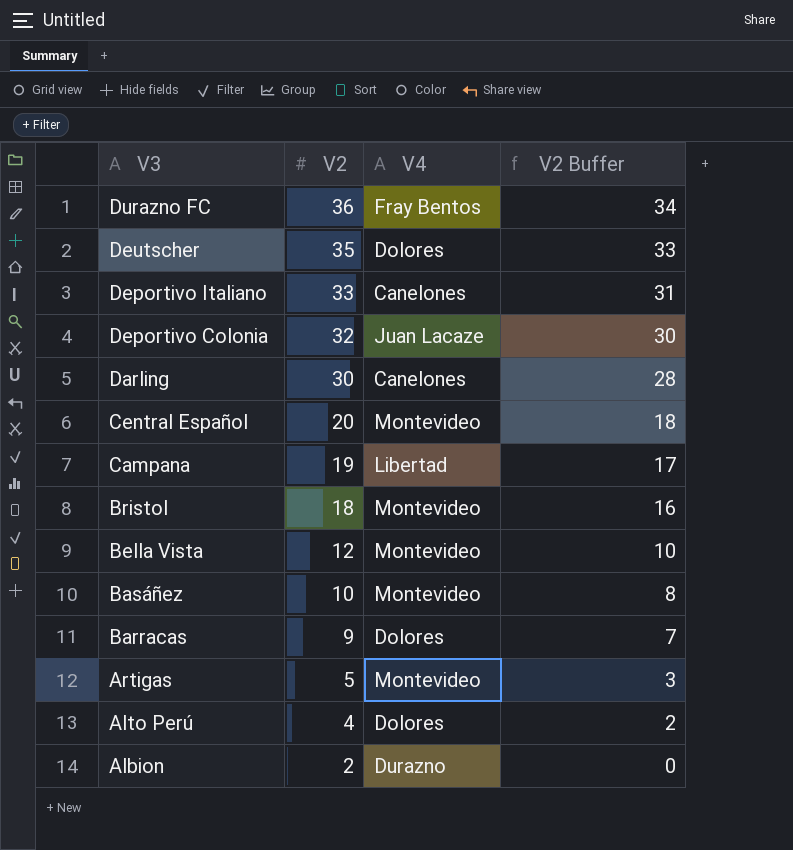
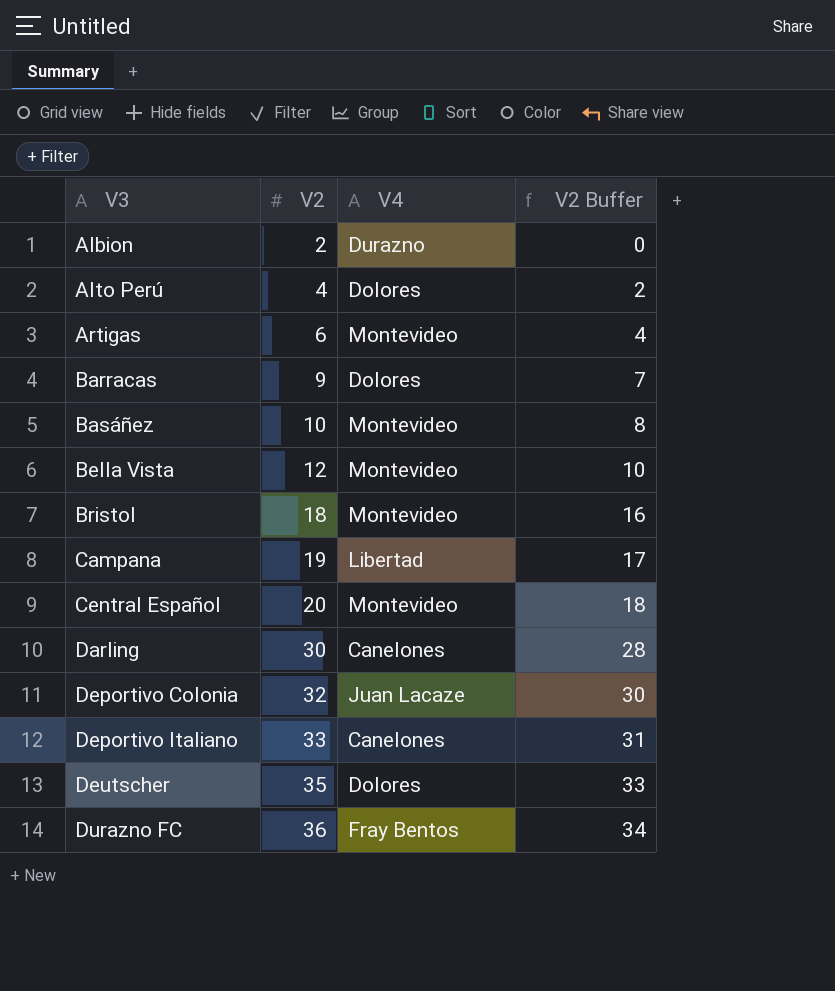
row order: V3 descending -> V3 ascending
Artigas | V2: 5 -> 6
Artigas | V2 Buffer: 3 -> 4

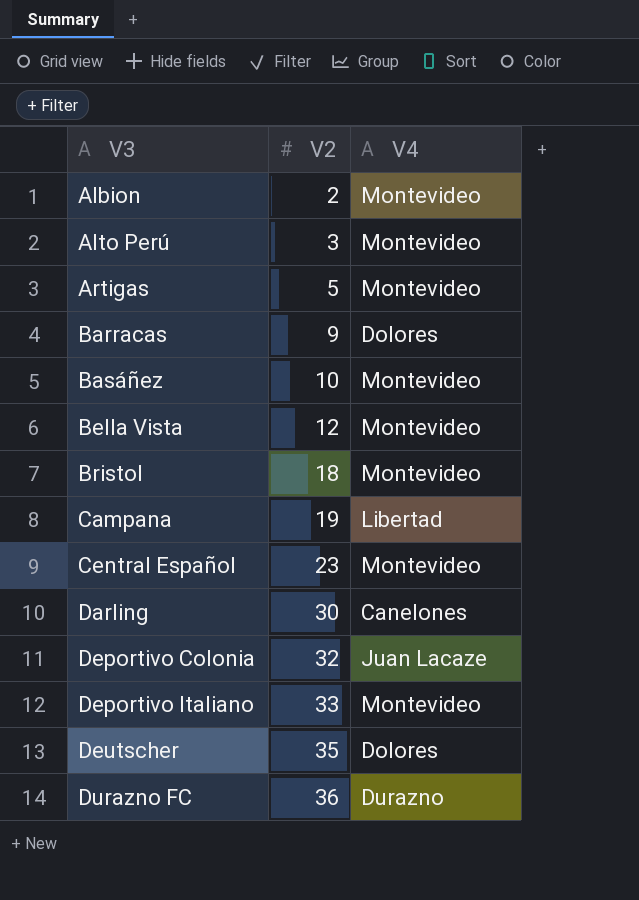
column V2 Buffer | formula: [V2] - 2 -> none
Albion | V4: Durazno -> Montevideo
Alto Perú | V2: 4 -> 3
Alto Perú | V4: Dolores -> Montevideo
Artigas | V2: 6 -> 5
Central Español | V2: 20 -> 23
Deportivo Italiano | V4: Canelones -> Montevideo
Durazno FC | V4: Fray Bentos -> Durazno

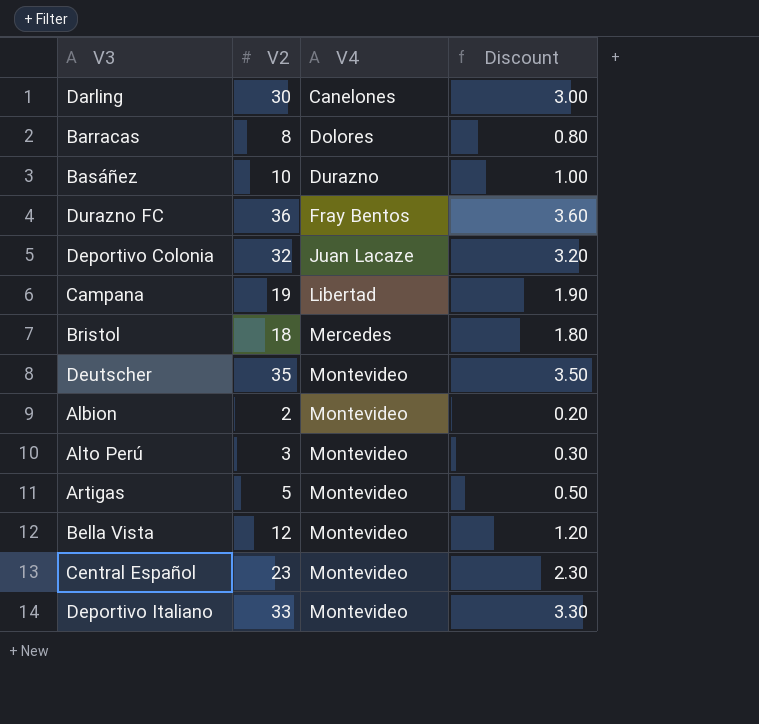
row order: V3 ascending -> V4 ascending
column Discount | formula: none -> [V2] * 0.1
Barracas | V2: 9 -> 8
Basáñez | V4: Montevideo -> Durazno
Durazno FC | V4: Durazno -> Fray Bentos
Bristol | V4: Montevideo -> Mercedes
Deutscher | V4: Dolores -> Montevideo

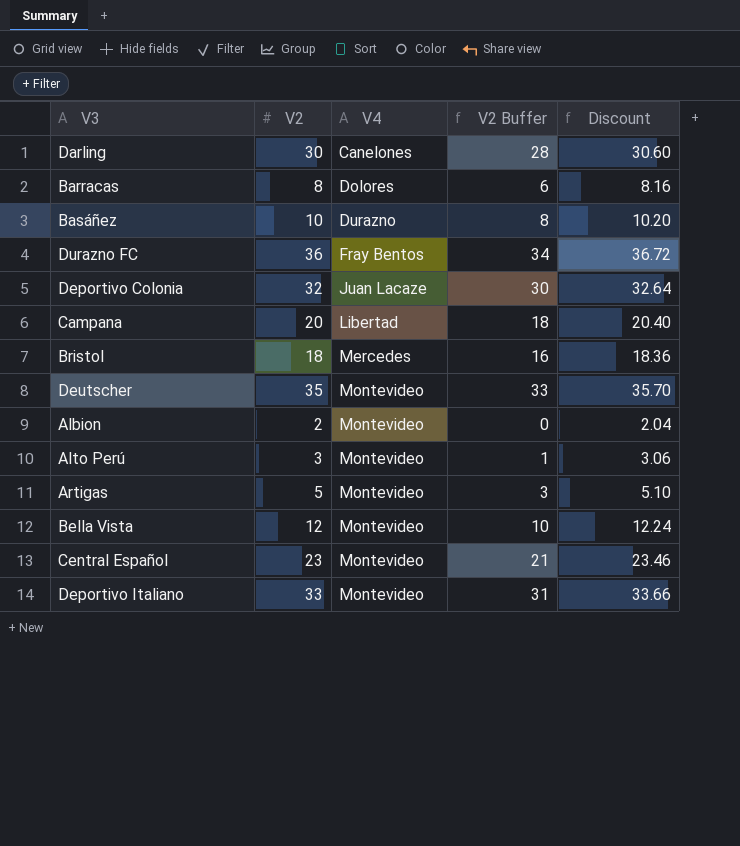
column V2 Buffer | formula: none -> [V2] - 2
column Discount | formula: [V2] * 0.1 -> [V2] * 1.02
Campana | V2: 19 -> 20

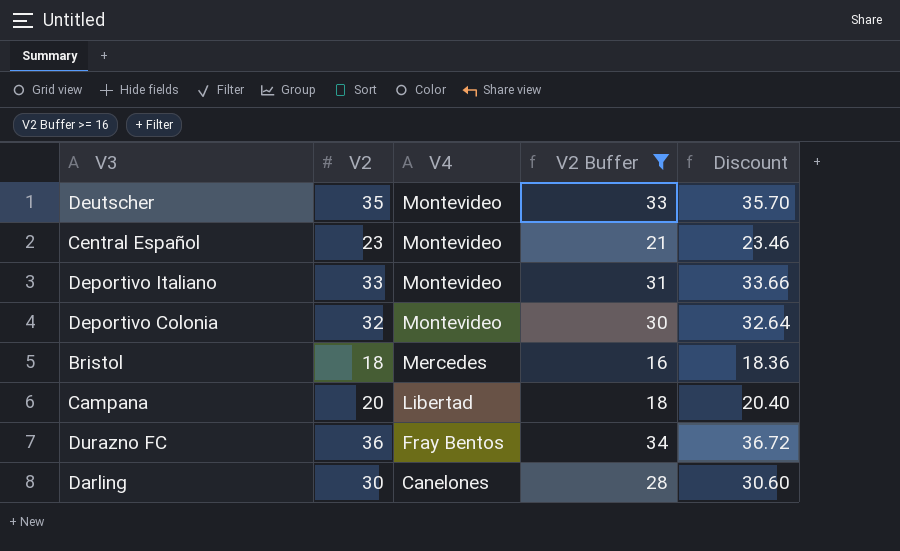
filter: none -> V2 Buffer >= 16
row order: V4 ascending -> V4 descending
Deportivo Colonia | V4: Juan Lacaze -> Montevideo

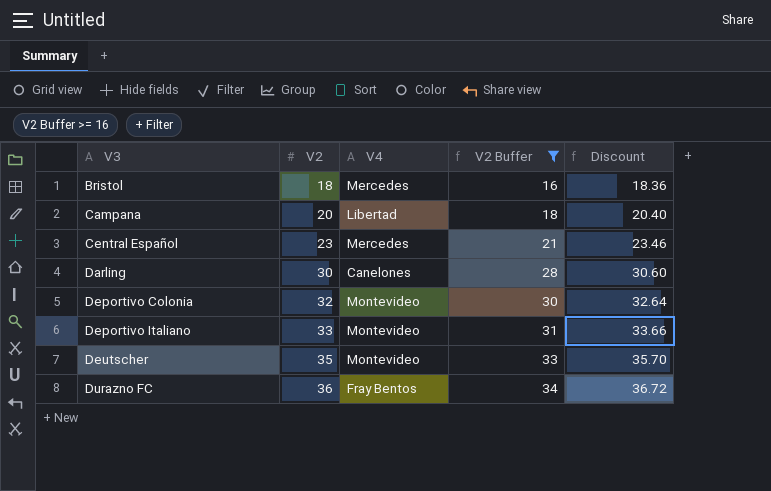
row order: V4 descending -> V3 ascending
Central Español | V4: Montevideo -> Mercedes

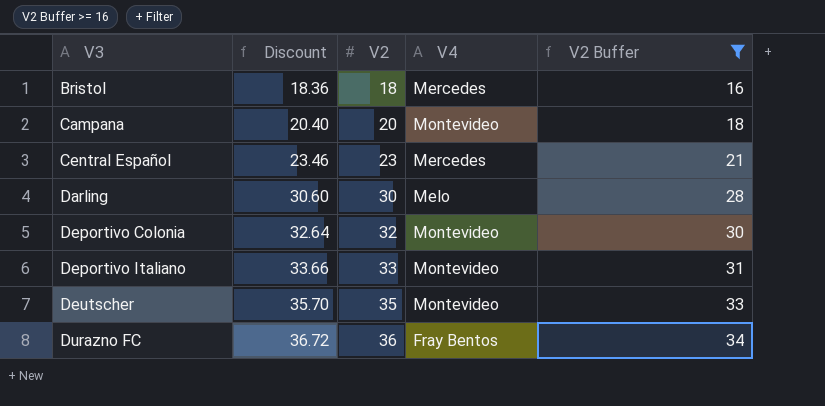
column Discount | position: 5 -> 2
Campana | V4: Libertad -> Montevideo
Darling | V4: Canelones -> Melo

